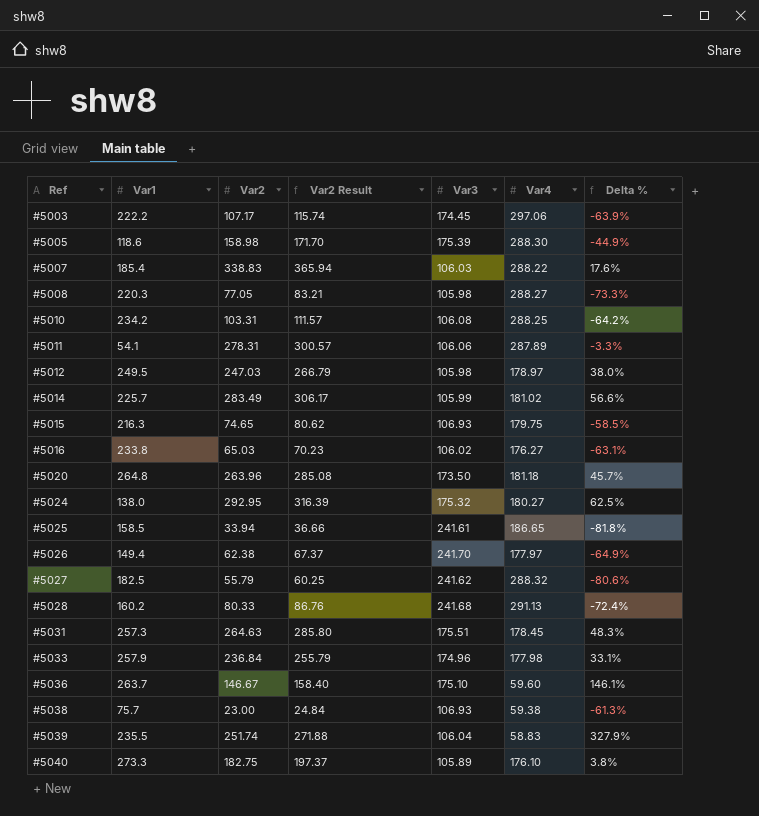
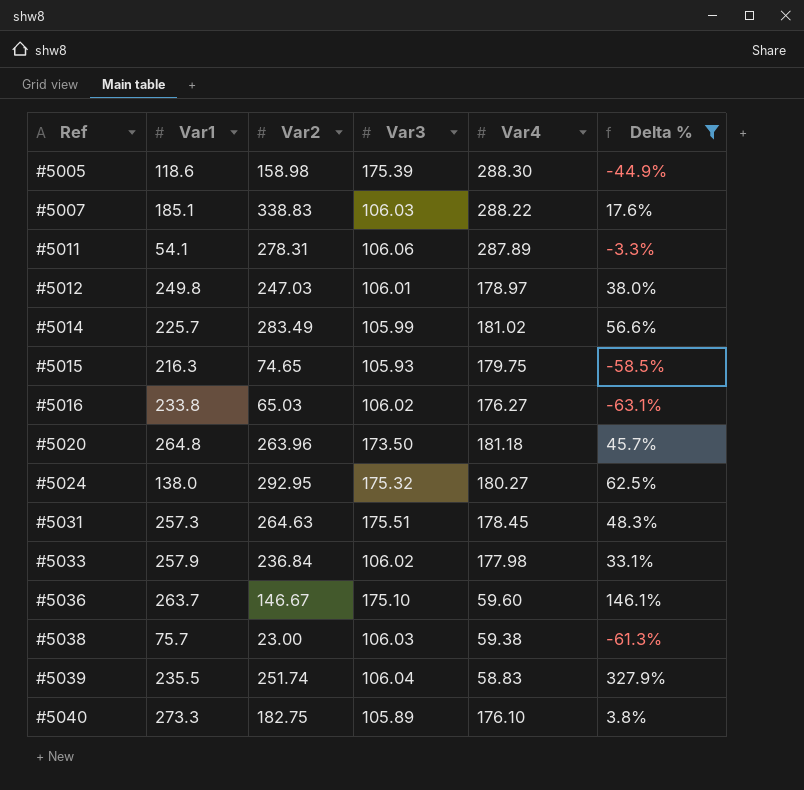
filter: none -> Delta % >= -63.1%
column Var2 Result | formula: [Var2] * 1.08 -> none
#5007 | Var1: 185.4 -> 185.1
#5012 | Var1: 249.5 -> 249.8
#5012 | Var3: 105.98 -> 106.01
#5015 | Var3: 106.93 -> 105.93
#5033 | Var3: 174.96 -> 106.02
#5038 | Var3: 106.93 -> 106.03

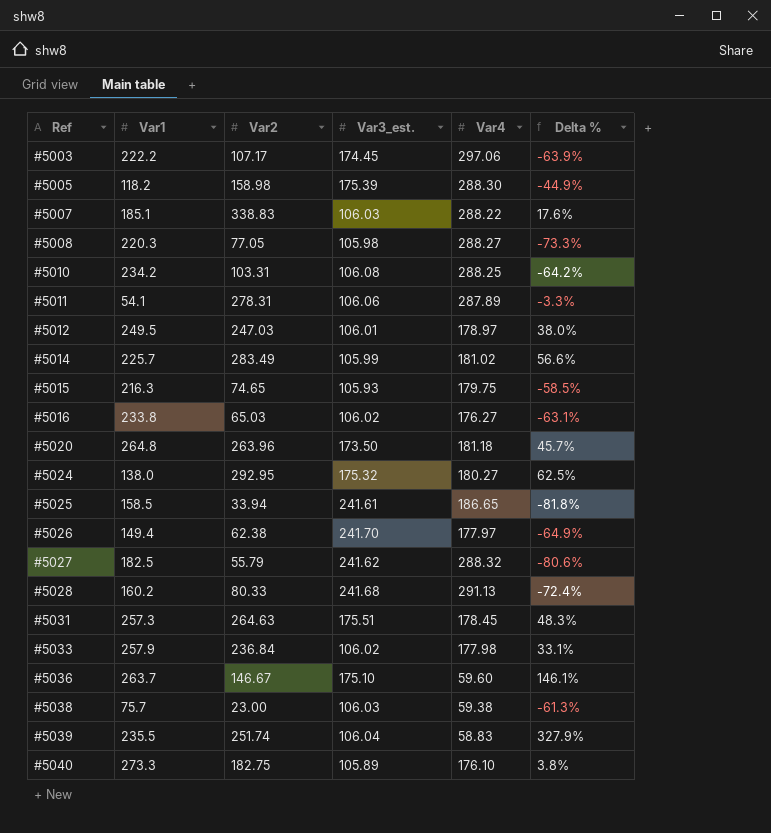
filter: Delta % >= -63.1% -> none
column name: Var3 -> Var3_est.
#5005 | Var1: 118.6 -> 118.2
#5012 | Var1: 249.8 -> 249.5

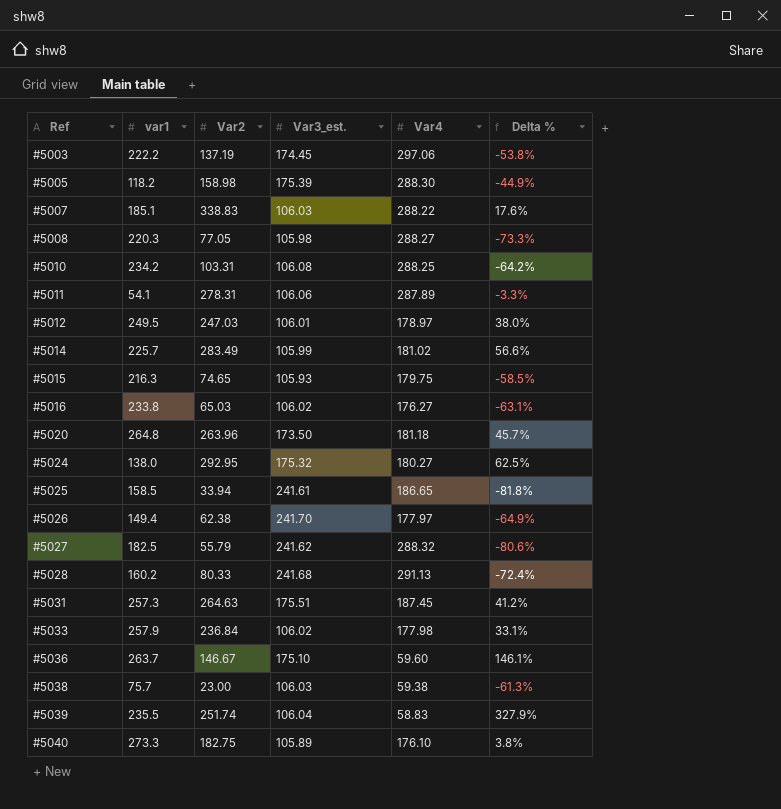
column name: Var1 -> var1
#5003 | Var2: 107.17 -> 137.19
#5003 | Delta %: -63.9% -> -53.8%
#5031 | Var4: 178.45 -> 187.45
#5031 | Delta %: 48.3% -> 41.2%

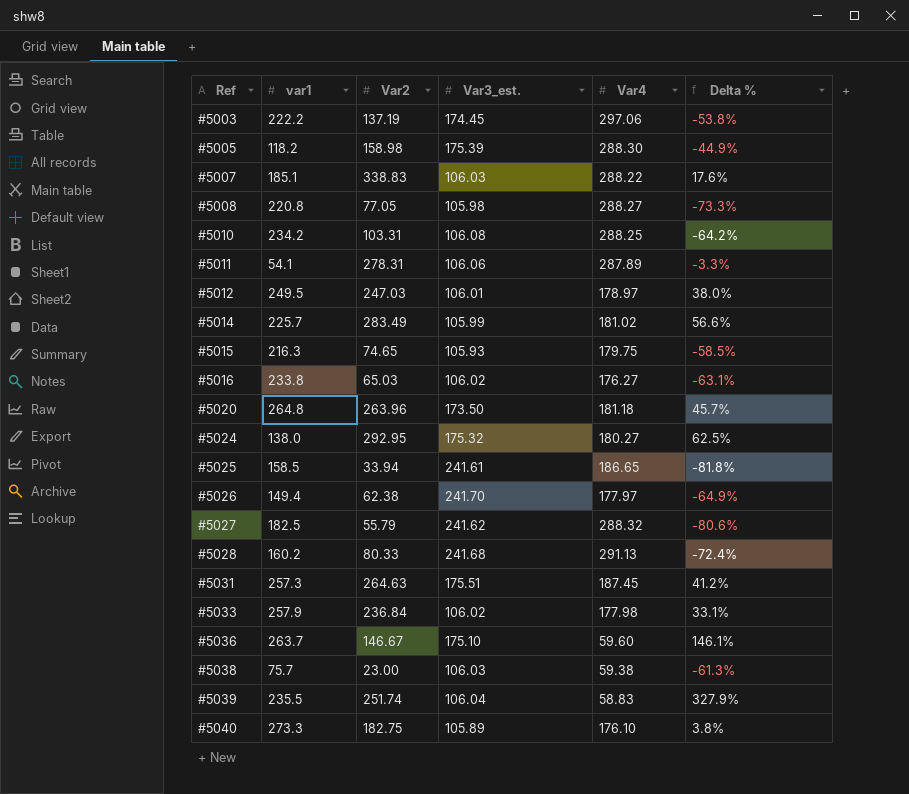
#5008 | var1: 220.3 -> 220.8

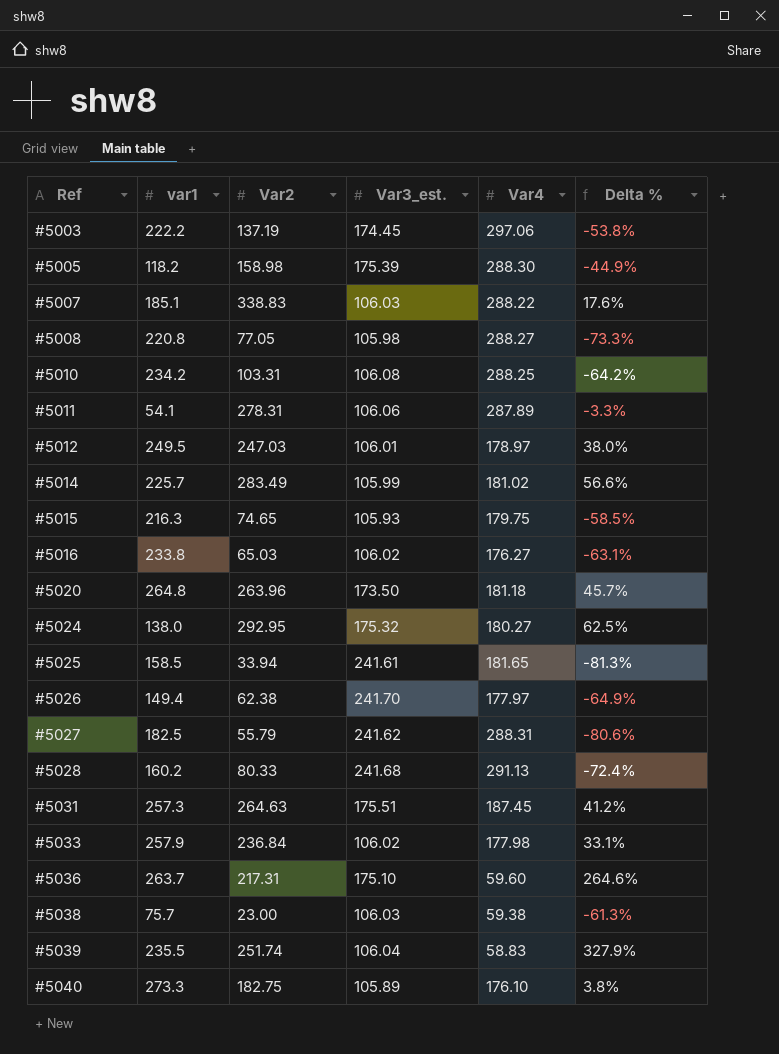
#5025 | Var4: 186.65 -> 181.65
#5025 | Delta %: -81.8% -> -81.3%
#5027 | Var4: 288.32 -> 288.31
#5036 | Var2: 146.67 -> 217.31
#5036 | Delta %: 146.1% -> 264.6%

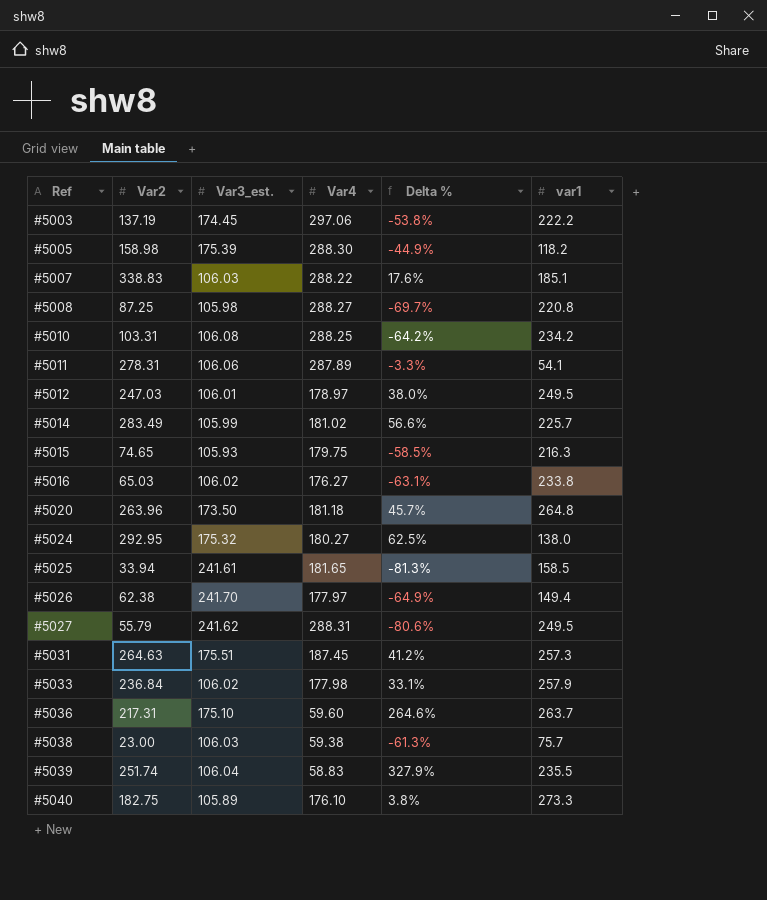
column var1 | position: 2 -> 6
row #5028: 160.2 | 80.33 | 241.68 | 291.13 | -72.4% -> none
#5008 | Var2: 77.05 -> 87.25
#5008 | Delta %: -73.3% -> -69.7%
#5027 | var1: 182.5 -> 249.5

